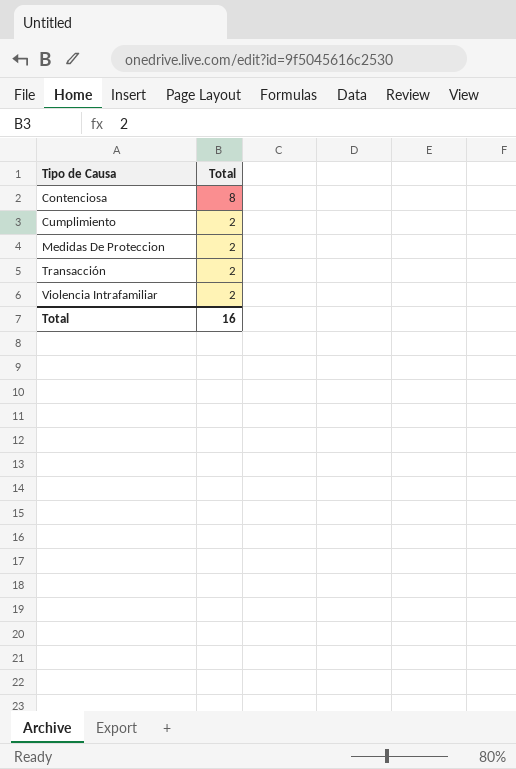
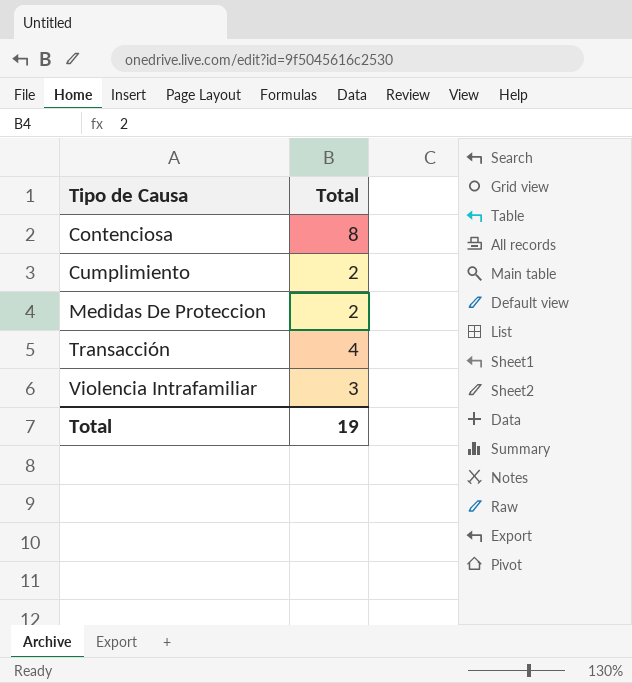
Transacción | Total: 2 -> 4
Violencia Intrafamiliar | Total: 2 -> 3
Total | Total: 16 -> 19

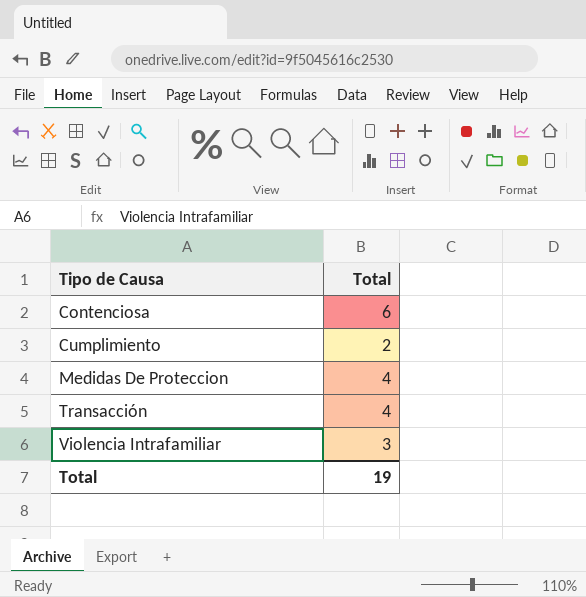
Contenciosa | Total: 8 -> 6
Medidas De Proteccion | Total: 2 -> 4

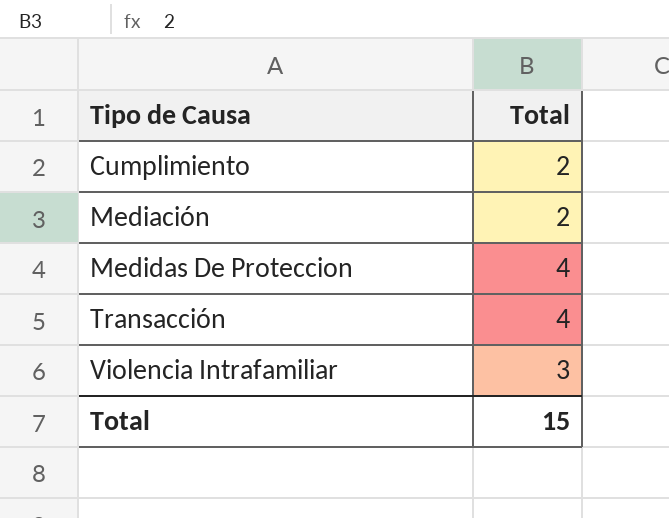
row Contenciosa: 6 -> none
row Mediación: none -> 2
Total | Total: 19 -> 15

